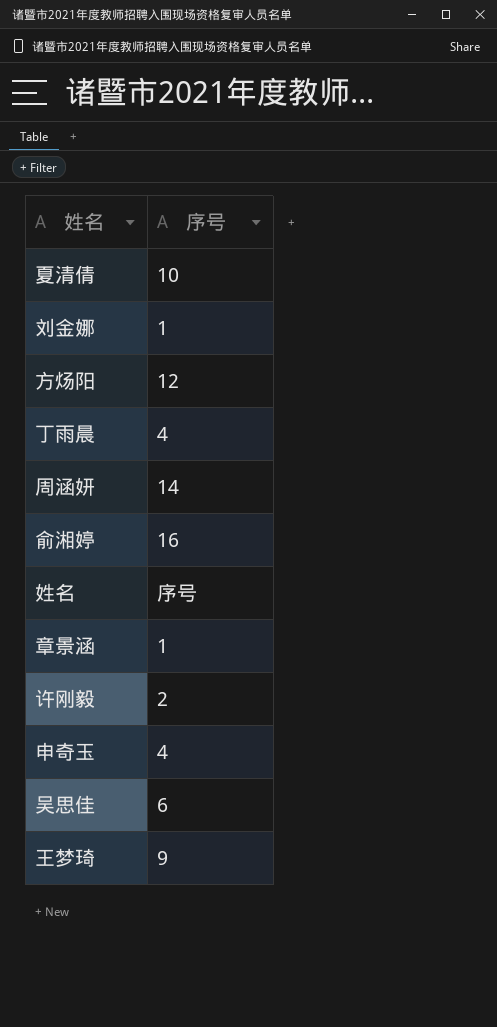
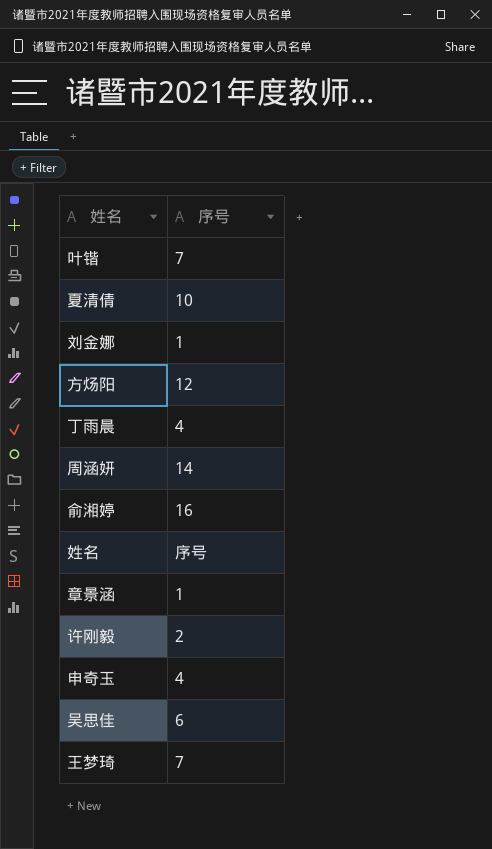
row 叶锴: none -> 7
王梦琦 | 序号: 9 -> 7

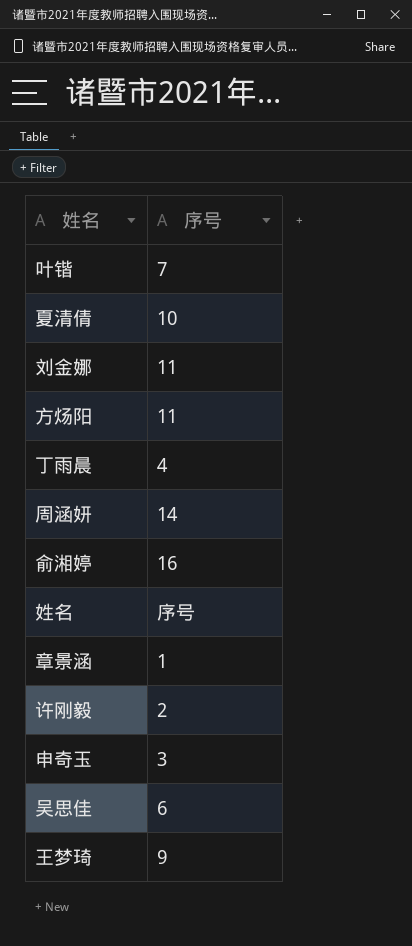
刘金娜 | 序号: 1 -> 11
方炀阳 | 序号: 12 -> 11
申奇玉 | 序号: 4 -> 3
王梦琦 | 序号: 7 -> 9

